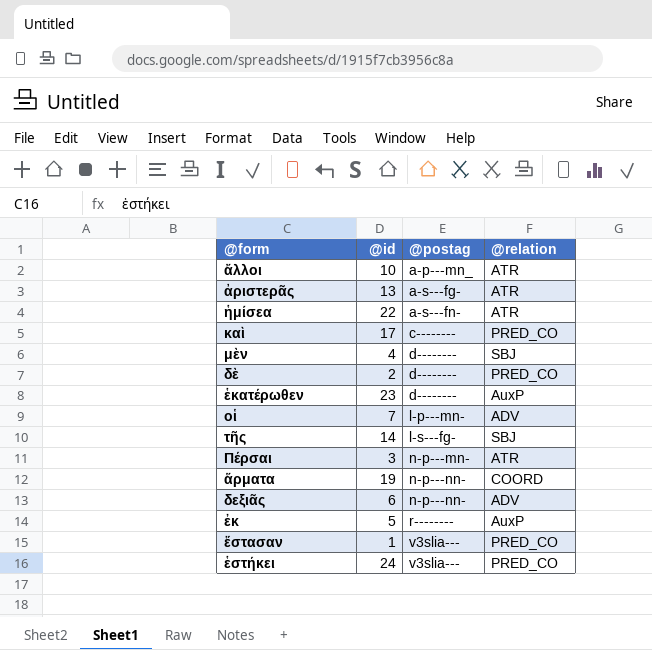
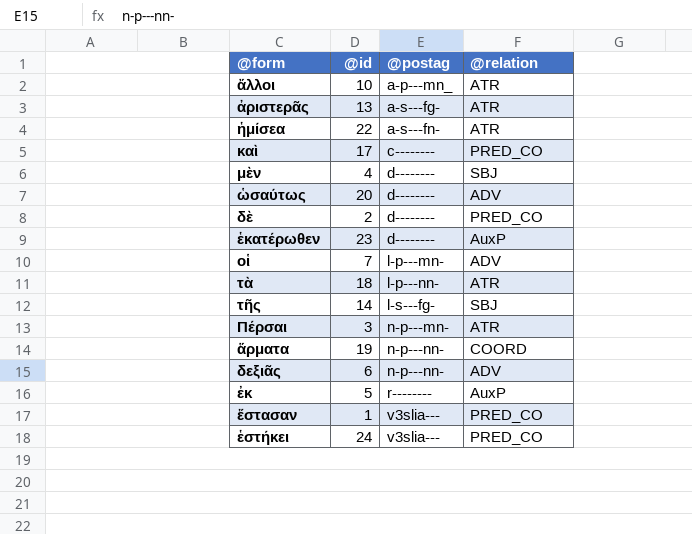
row ὡσαύτως: none -> 20 | d-------- | ADV
row τὰ: none -> 18 | l-p---nn- | ATR

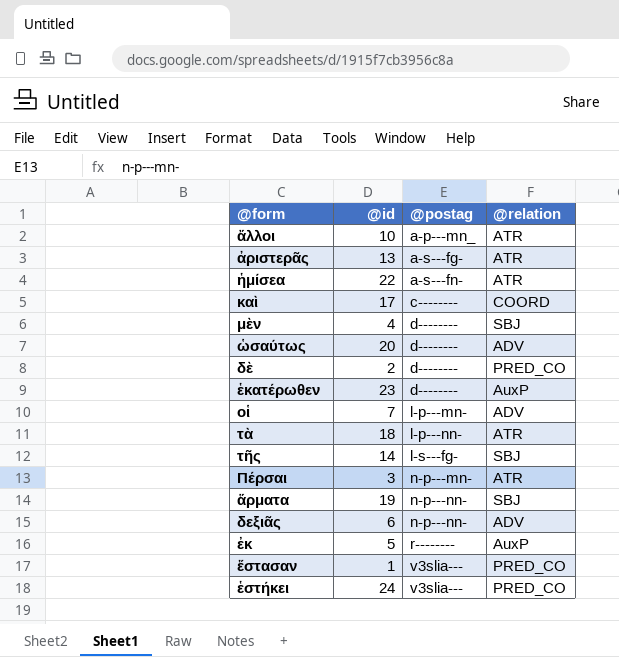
καὶ | @relation: PRED_CO -> COORD
ἅρματα | @relation: COORD -> SBJ

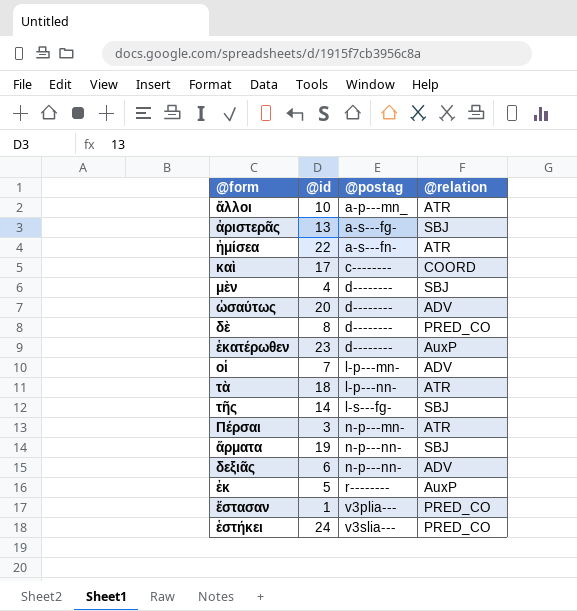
ἀριστερᾶς | @relation: ATR -> SBJ
δὲ | @id: 2 -> 8
ἕστασαν | @postag: v3slia--- -> v3plia---

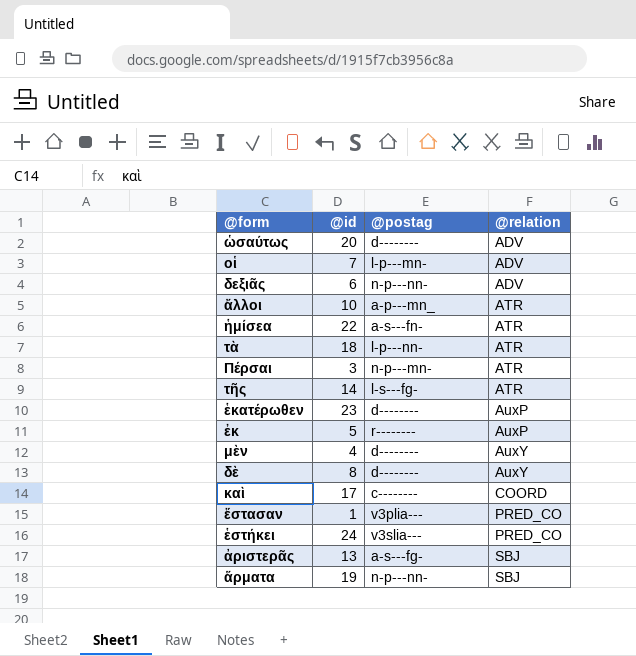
row order: @postag ascending -> @relation ascending
τῆς | @relation: SBJ -> ATR
μὲν | @relation: SBJ -> AuxY
δὲ | @relation: PRED_CO -> AuxY

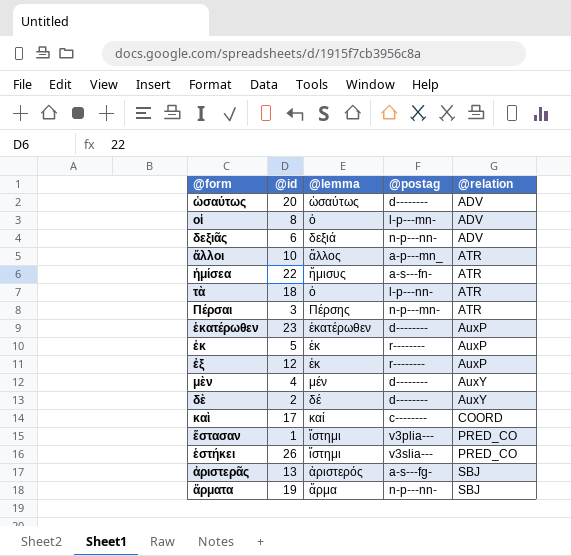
column @lemma | position: none -> 3
row τῆς: 14 | l-s---fg- | ATR -> none
οἱ | @id: 7 -> 8
row ἐξ: none -> 12 | ἐκ | r-------- | AuxP
δὲ | @id: 8 -> 2
ἑστήκει | @id: 24 -> 26

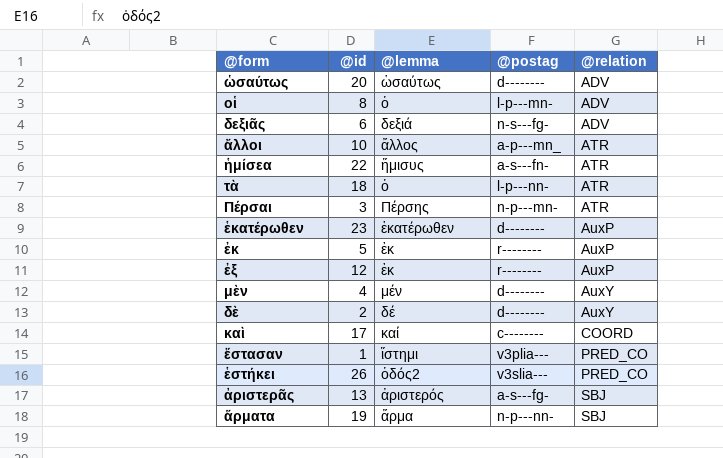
δεξιᾶς | @postag: n-p---nn- -> n-s---fg-
ἑστήκει | @lemma: ἵστημι -> ὁδός2

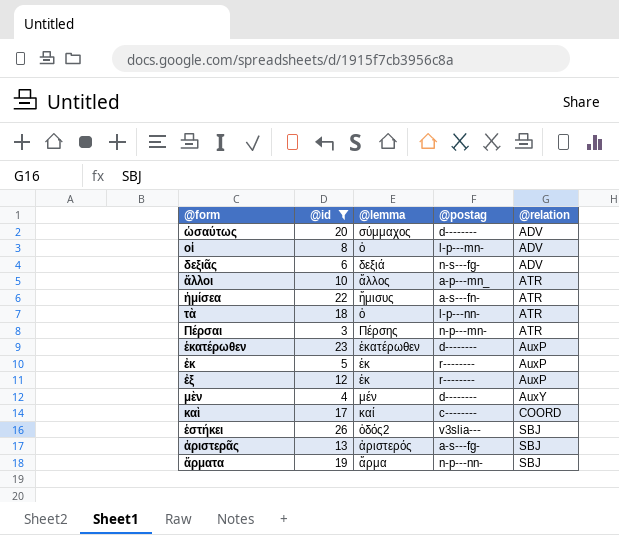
filter: none -> @id >= 3
ὡσαύτως | @lemma: ὡσαύτως -> σύμμαχος
ἑστήκει | @relation: PRED_CO -> SBJ

